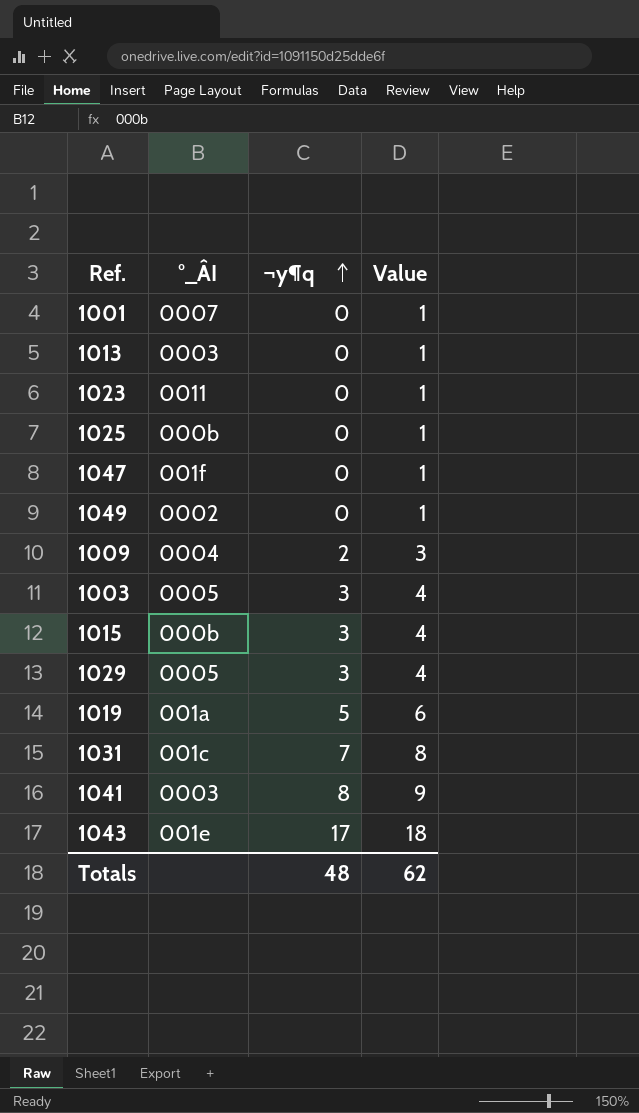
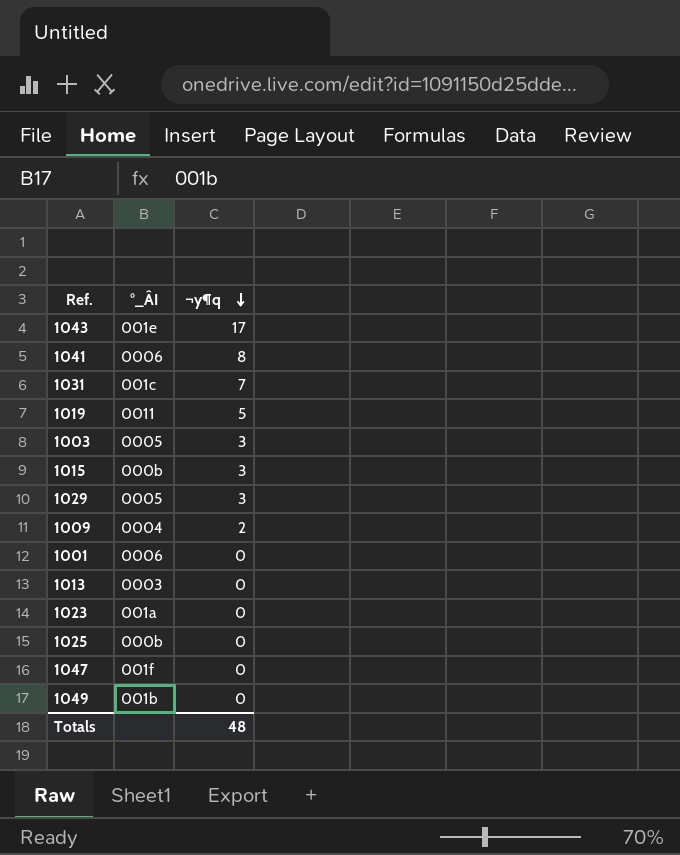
row order: ¬y¶q ascending -> ¬y¶q descending
column Value | formula: [¬y¶q] + 1 -> none
1041 | °_ÂI: 0003 -> 0006
1019 | °_ÂI: 001a -> 0011
1001 | °_ÂI: 0007 -> 0006
1023 | °_ÂI: 0011 -> 001a
1049 | °_ÂI: 0002 -> 001b

